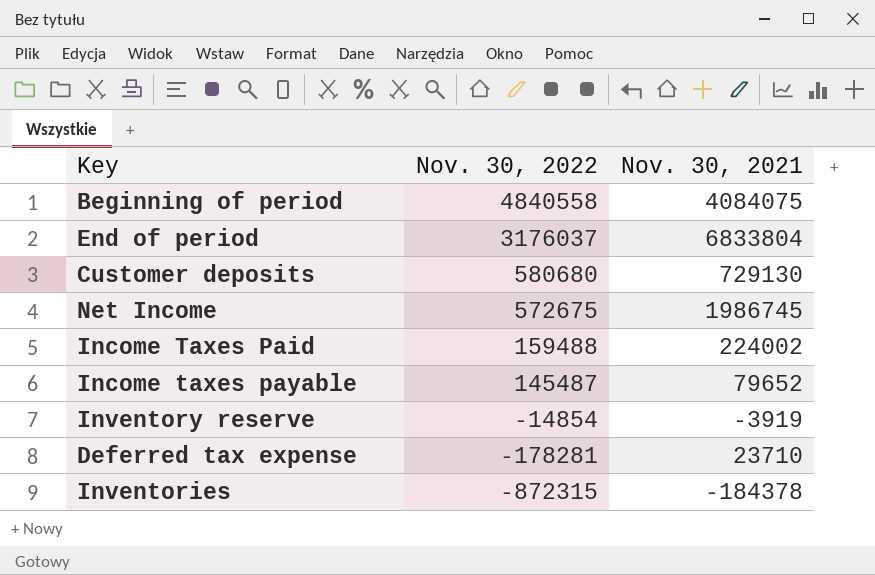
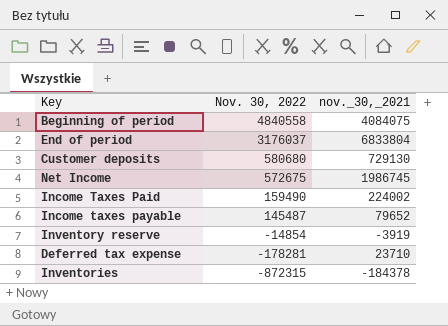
column name: Nov. 30, 2021 -> nov._30,_2021
Income Taxes Paid | Nov. 30, 2022: 159488 -> 159490

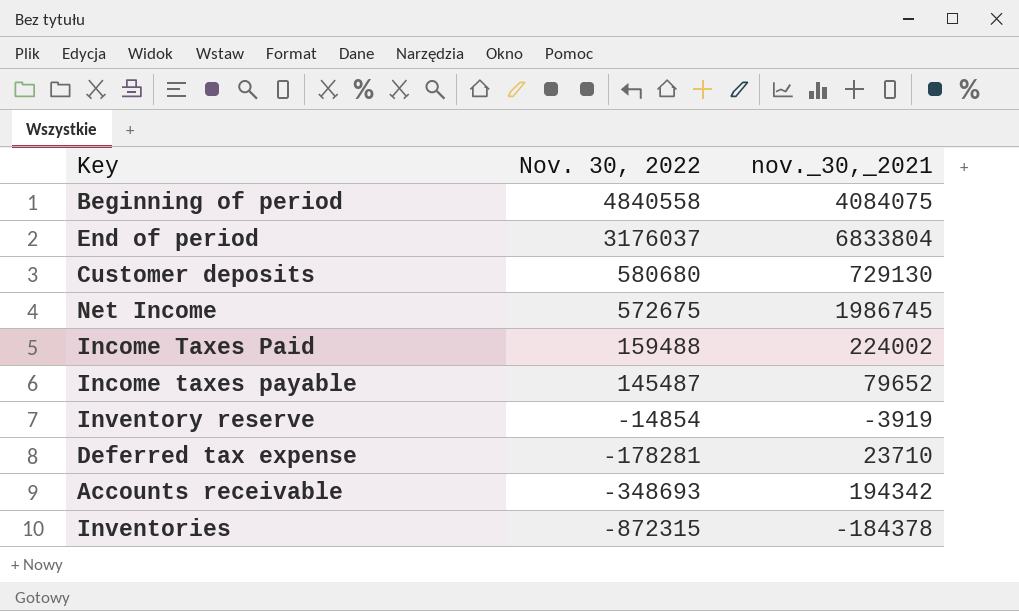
Income Taxes Paid | Nov. 30, 2022: 159490 -> 159488
row Accounts receivable: none -> -348693 | 194342

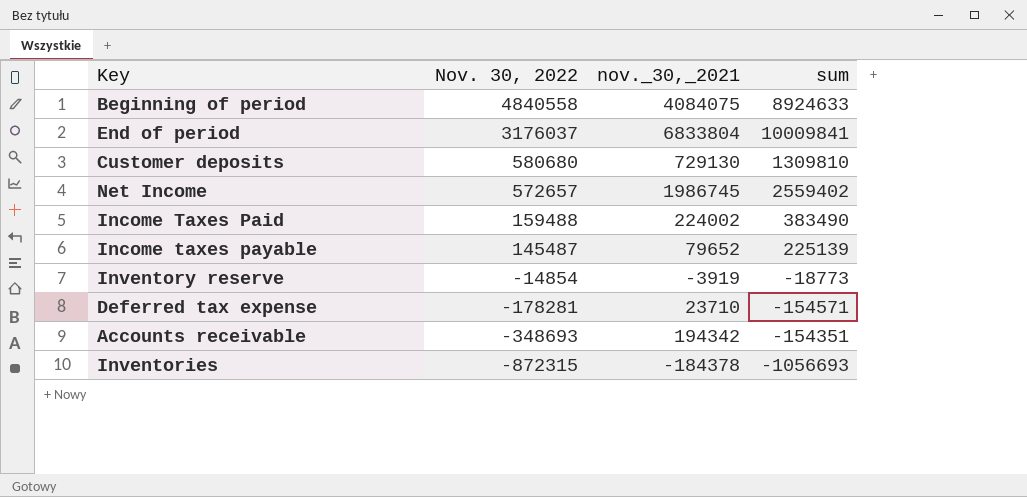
column sum | formula: none -> [Nov. 30, 2022] + [nov._30,_2021]
Net Income | Nov. 30, 2022: 572675 -> 572657

